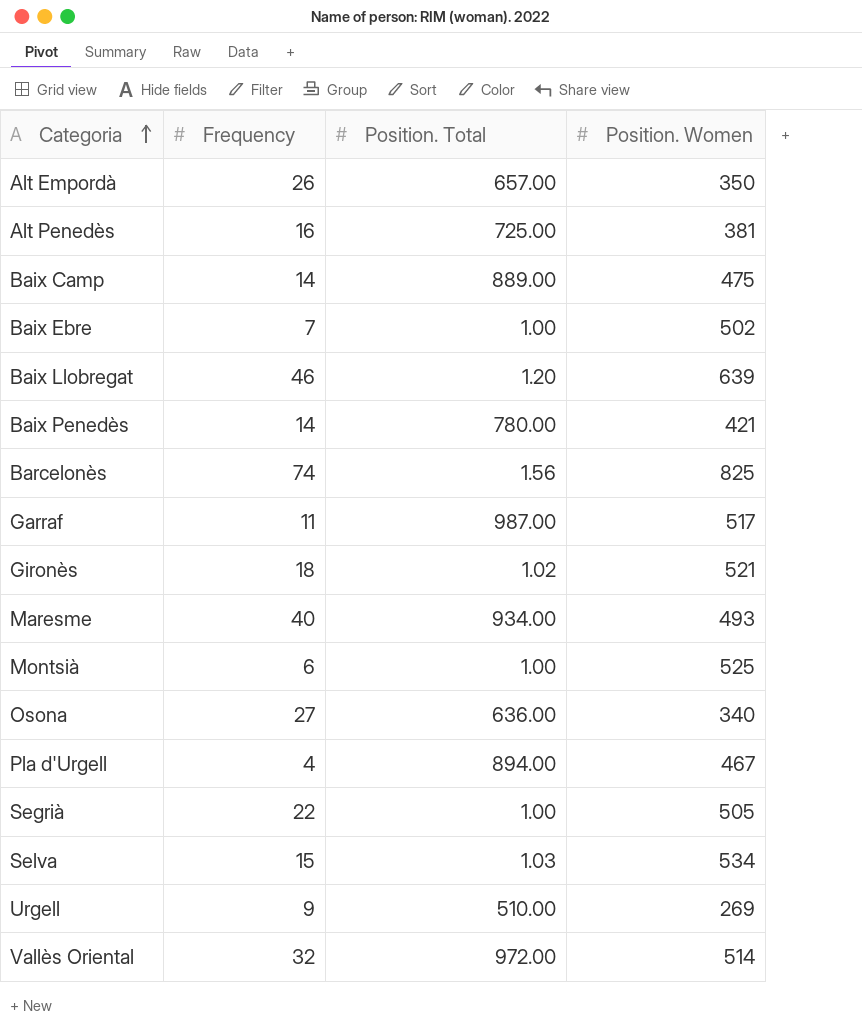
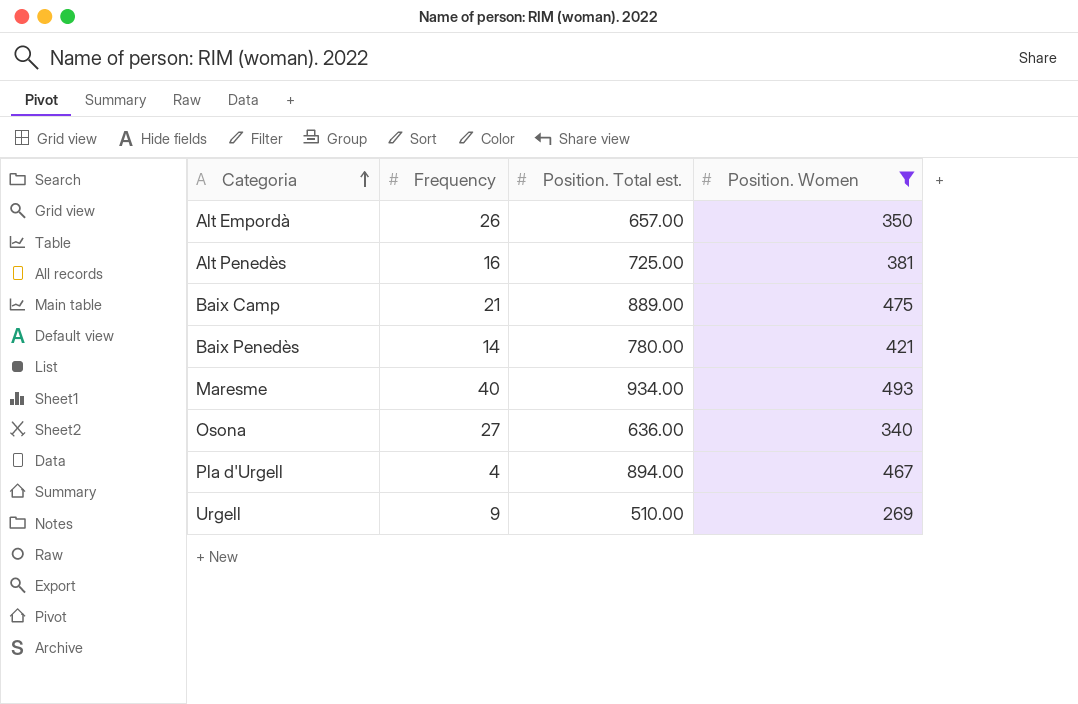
filter: none -> Position. Women <= 493
column name: Position. Total -> Position. Total est.
Baix Camp | Frequency: 14 -> 21

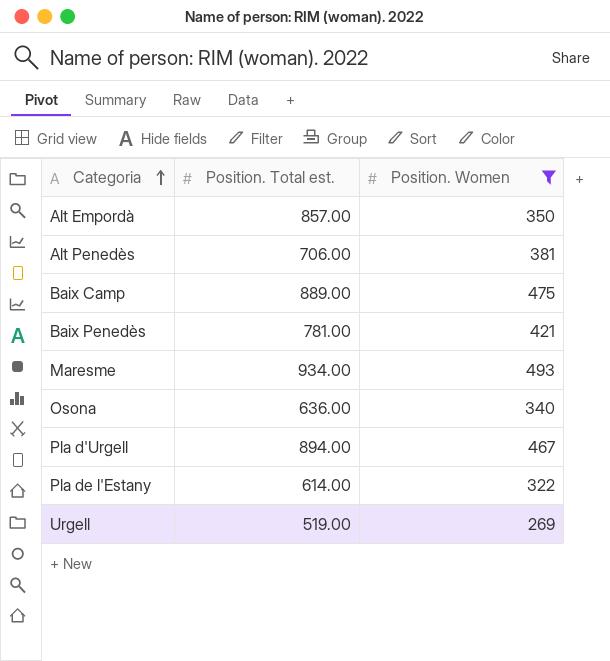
column Frequency | position: 2 -> none
Alt Empordà | Position. Total est.: 657.00 -> 857.00
Alt Penedès | Position. Total est.: 725.00 -> 706.00
Baix Penedès | Position. Total est.: 780.00 -> 781.00
row Pla de l'Estany: none -> 614.00 | 322
Urgell | Position. Total est.: 510.00 -> 519.00

